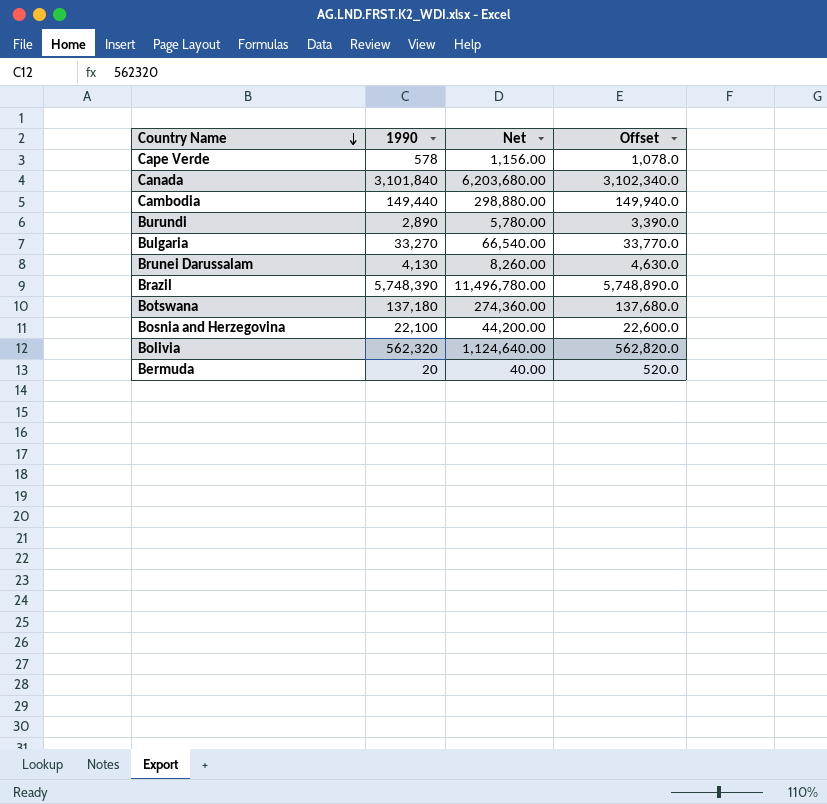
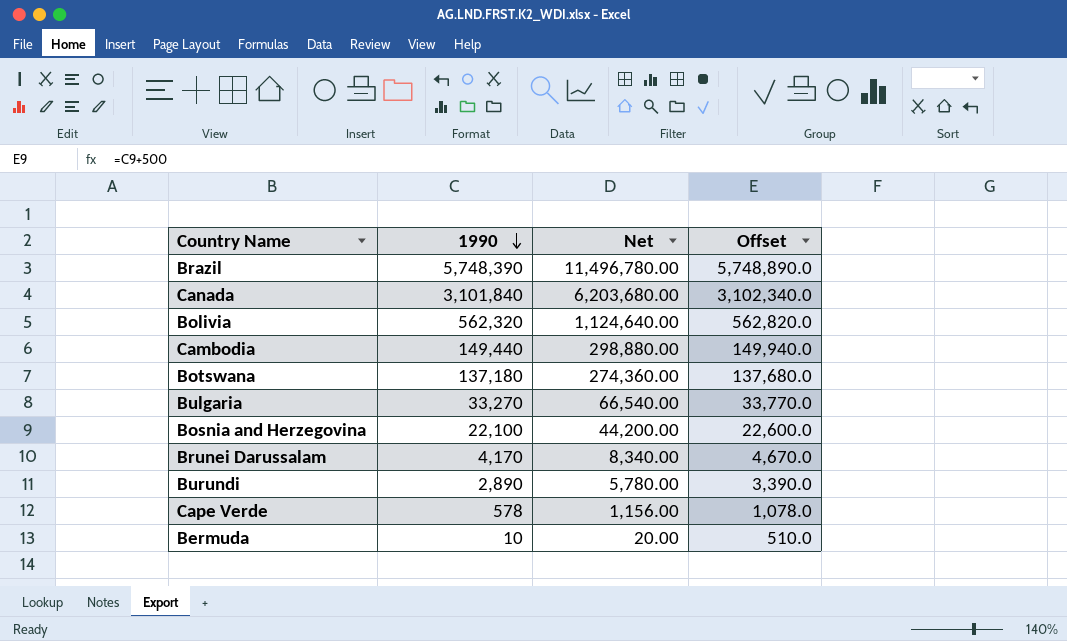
row order: Country Name descending -> 1990 descending
Brunei Darussalam | 1990: 4,130 -> 4,170
Brunei Darussalam | Net: 8,260.00 -> 8,340.00
Brunei Darussalam | Offset: 4,630.0 -> 4,670.0
Bermuda | 1990: 20 -> 10
Bermuda | Net: 40.00 -> 20.00
Bermuda | Offset: 520.0 -> 510.0

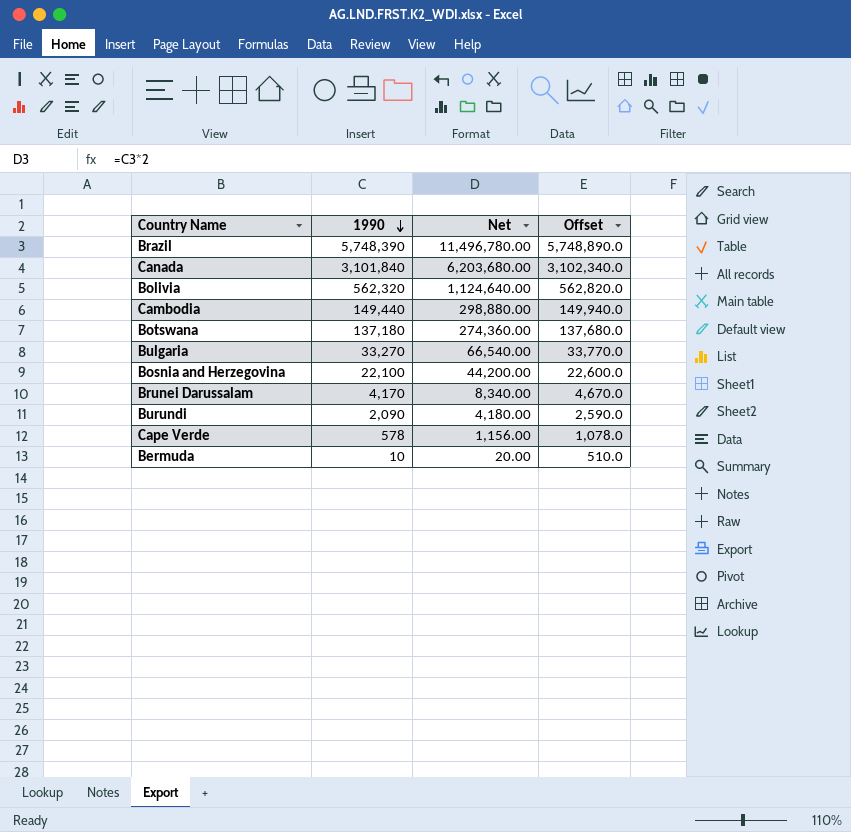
Burundi | 1990: 2,890 -> 2,090
Burundi | Net: 5,780.00 -> 4,180.00
Burundi | Offset: 3,390.0 -> 2,590.0

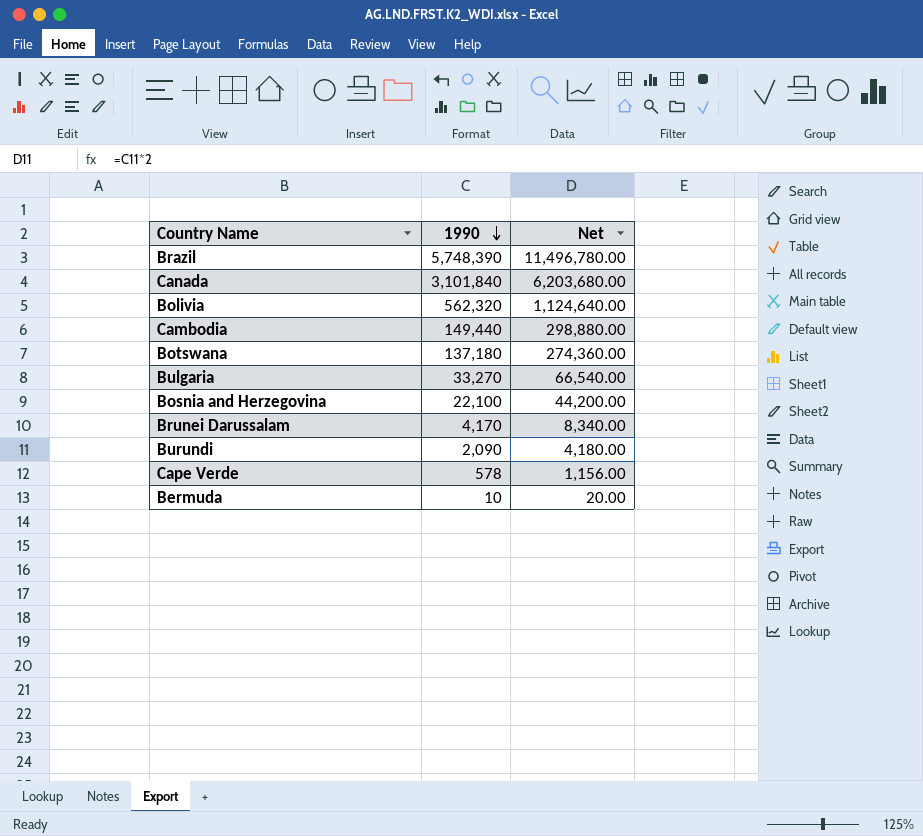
column Offset | formula: [1990] + 500 -> none

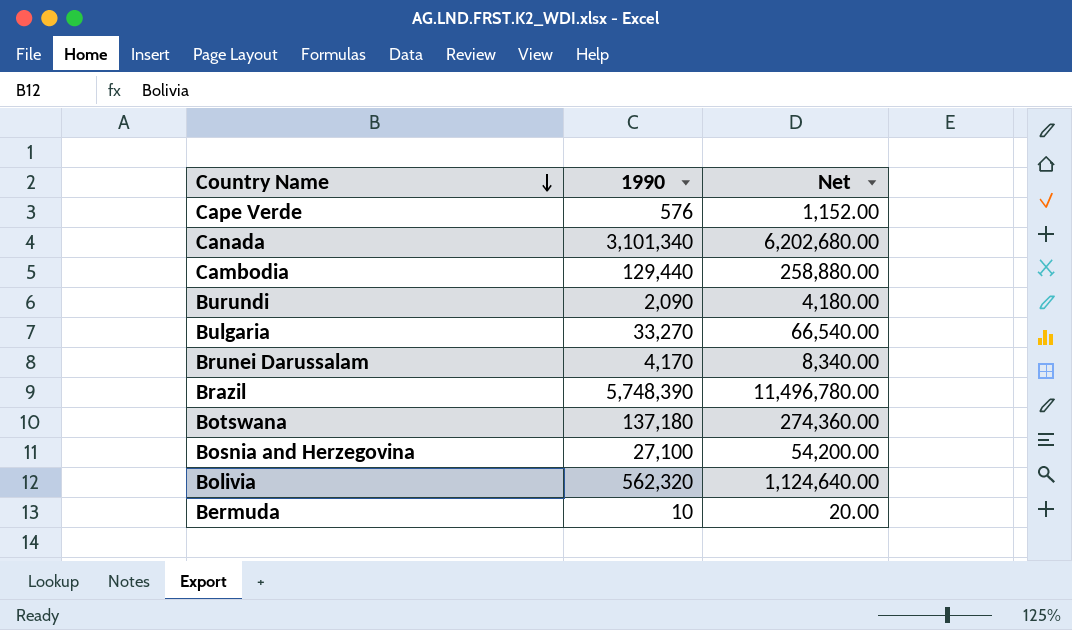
row order: 1990 descending -> Country Name descending
Cape Verde | 1990: 578 -> 576
Cape Verde | Net: 1,156.00 -> 1,152.00
Canada | 1990: 3,101,840 -> 3,101,340
Canada | Net: 6,203,680.00 -> 6,202,680.00
Cambodia | 1990: 149,440 -> 129,440
Cambodia | Net: 298,880.00 -> 258,880.00
Bosnia and Herzegovina | 1990: 22,100 -> 27,100
Bosnia and Herzegovina | Net: 44,200.00 -> 54,200.00

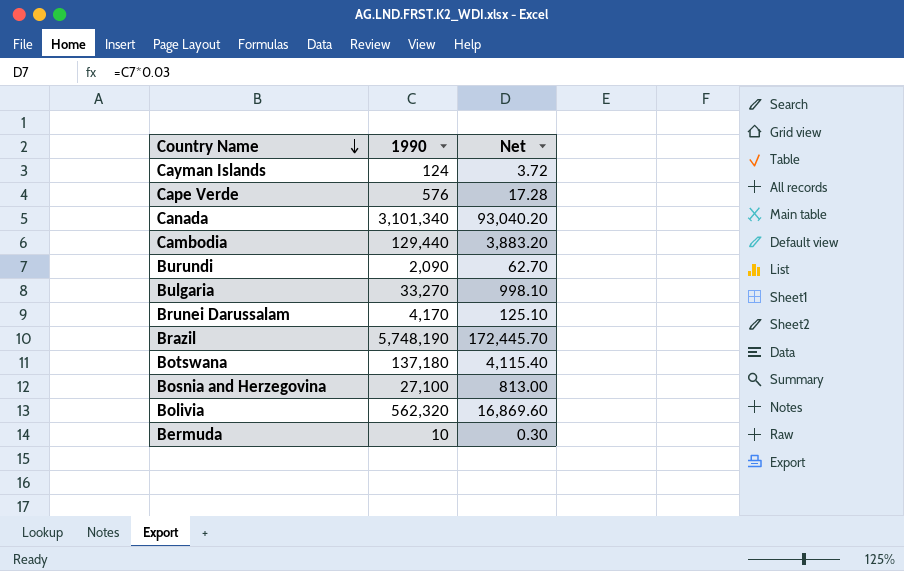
column Net | formula: [1990] * 2 -> [1990] * 0.03
row Cayman Islands: none -> 124 | 3.72
Brazil | 1990: 5,748,390 -> 5,748,190

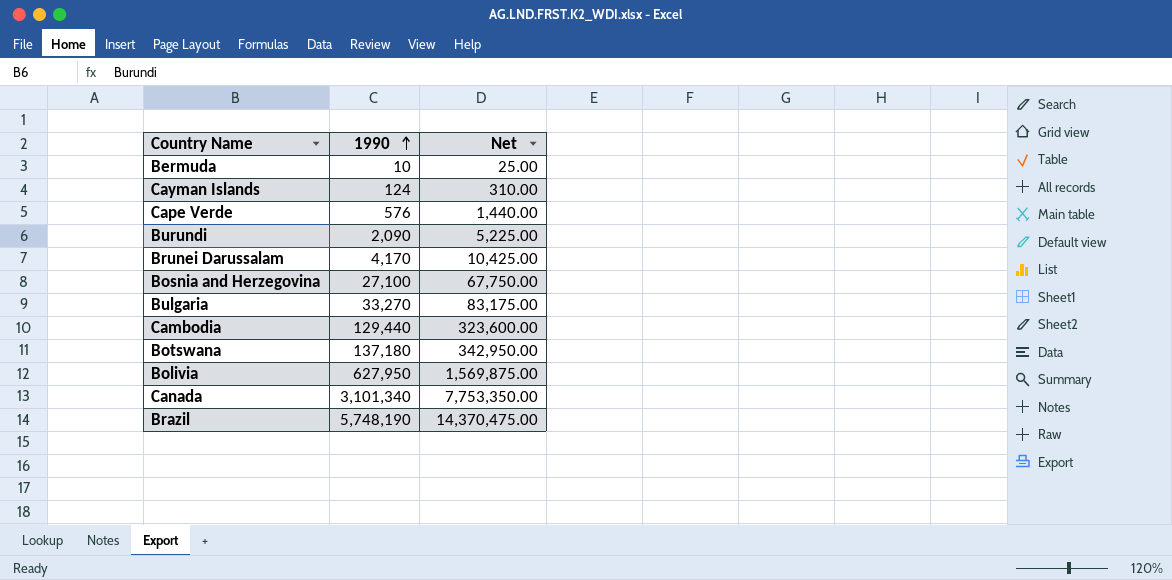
row order: Country Name descending -> 1990 ascending
column Net | formula: [1990] * 0.03 -> [1990] * 2.5
Bolivia | 1990: 562,320 -> 627,950

